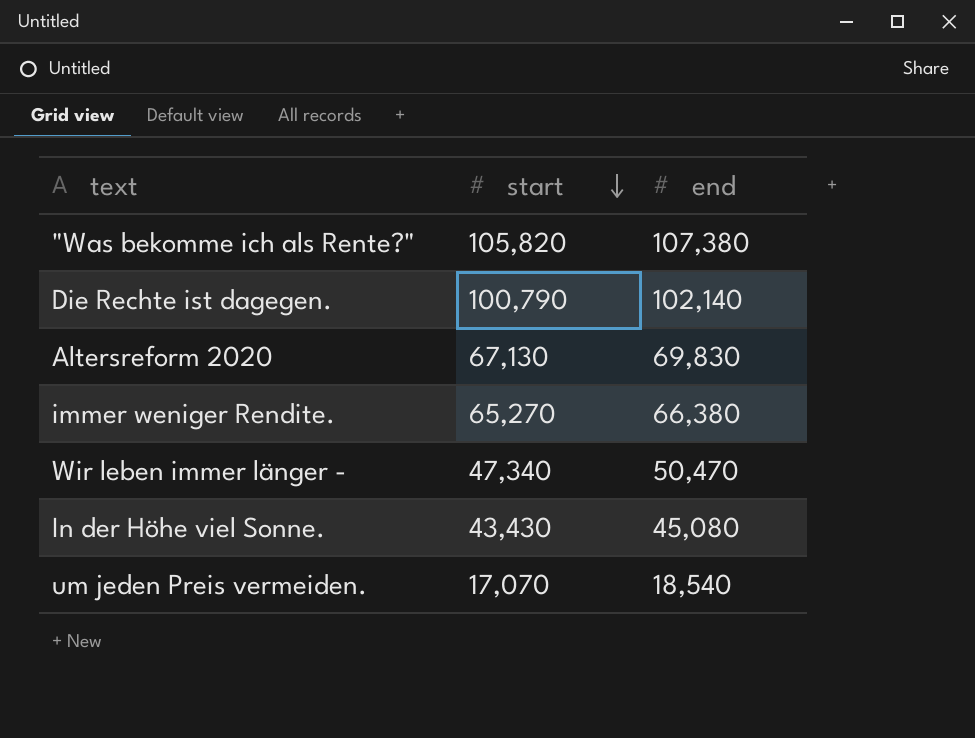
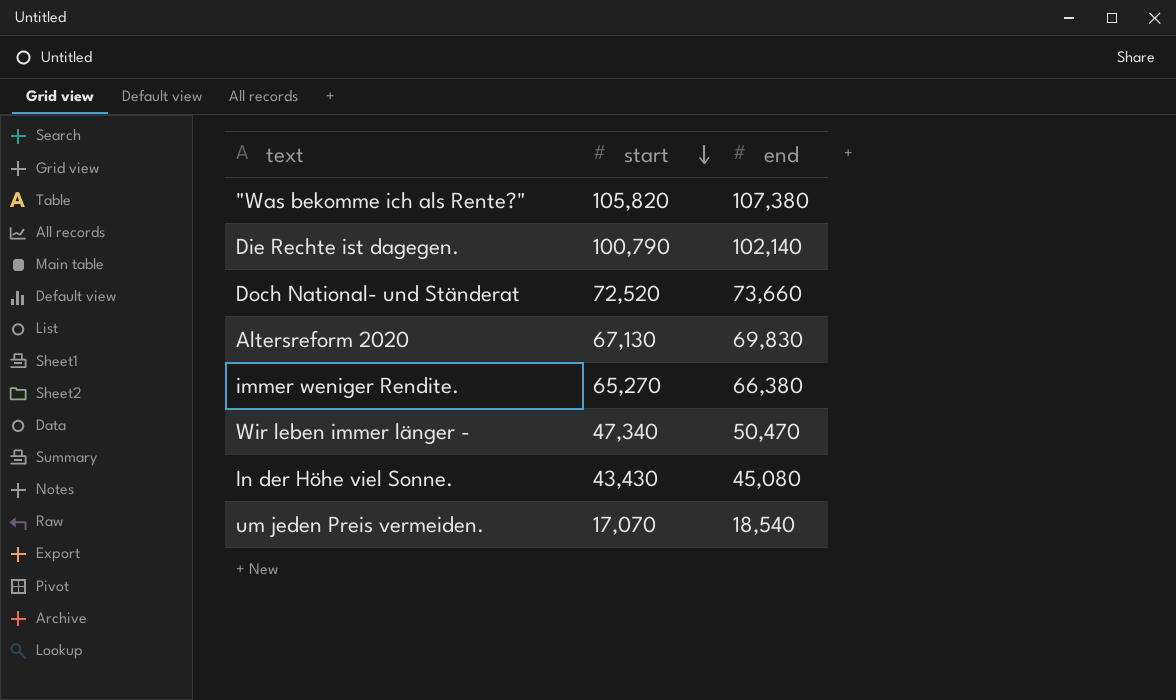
row Doch National- und Ständerat: none -> 72,520 | 73,660

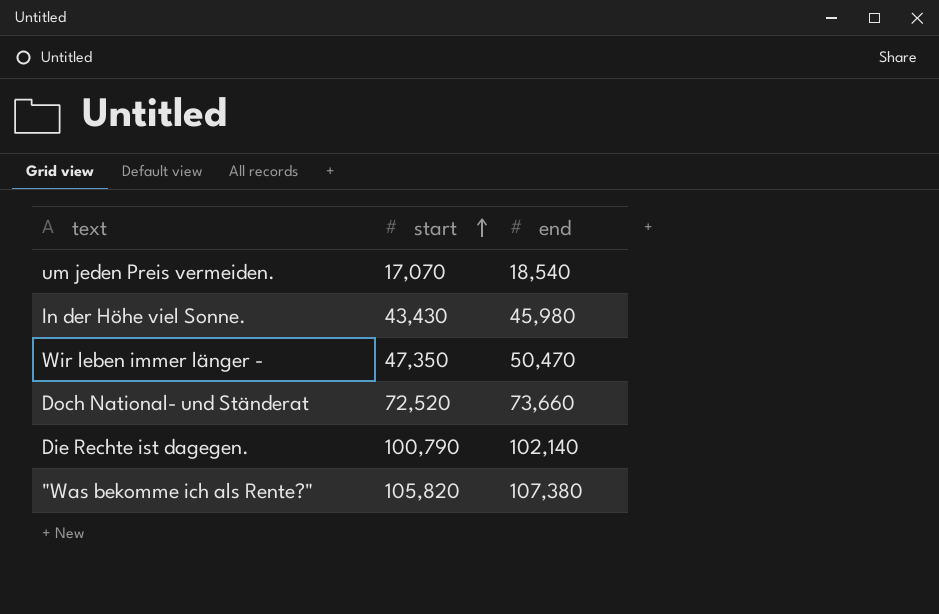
row order: start descending -> start ascending
row Altersreform 2020: 67,130 | 69,830 -> none
row immer weniger Rendite.: 65,270 | 66,380 -> none
In der Höhe viel Sonne. | end: 45,080 -> 45,980
Wir leben immer länger - | start: 47,340 -> 47,350

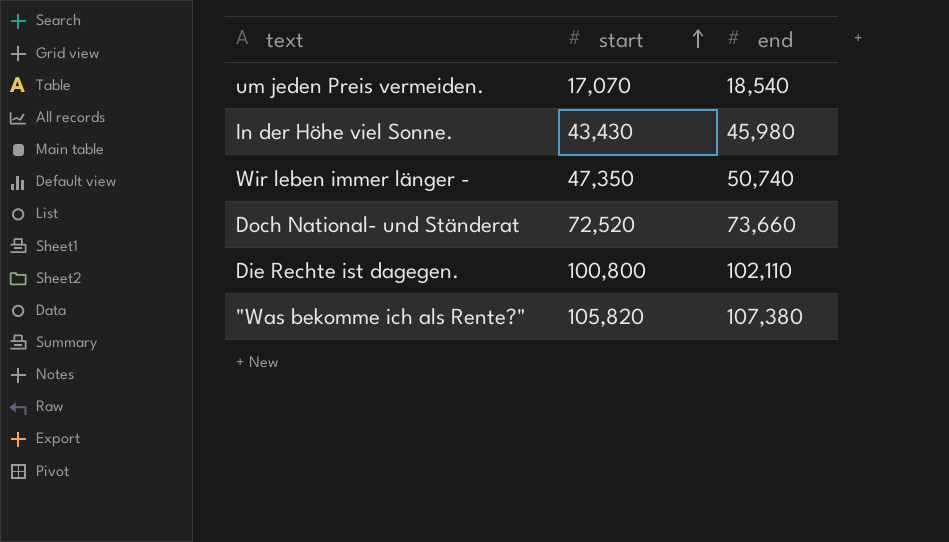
Wir leben immer länger - | end: 50,470 -> 50,740
Die Rechte ist dagegen. | start: 100,790 -> 100,800
Die Rechte ist dagegen. | end: 102,140 -> 102,110

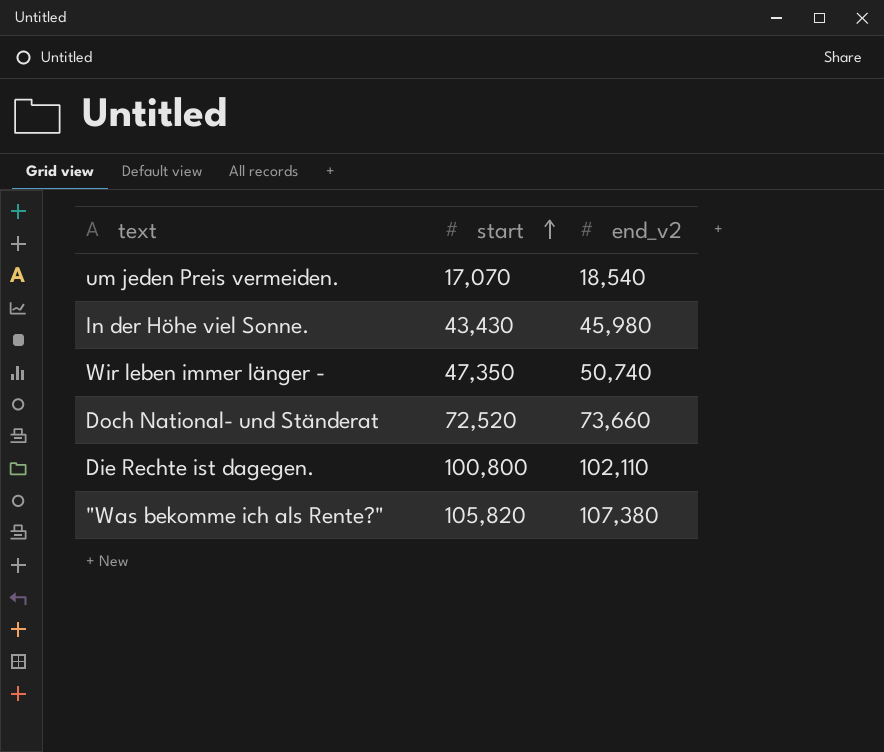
column name: end -> end_v2

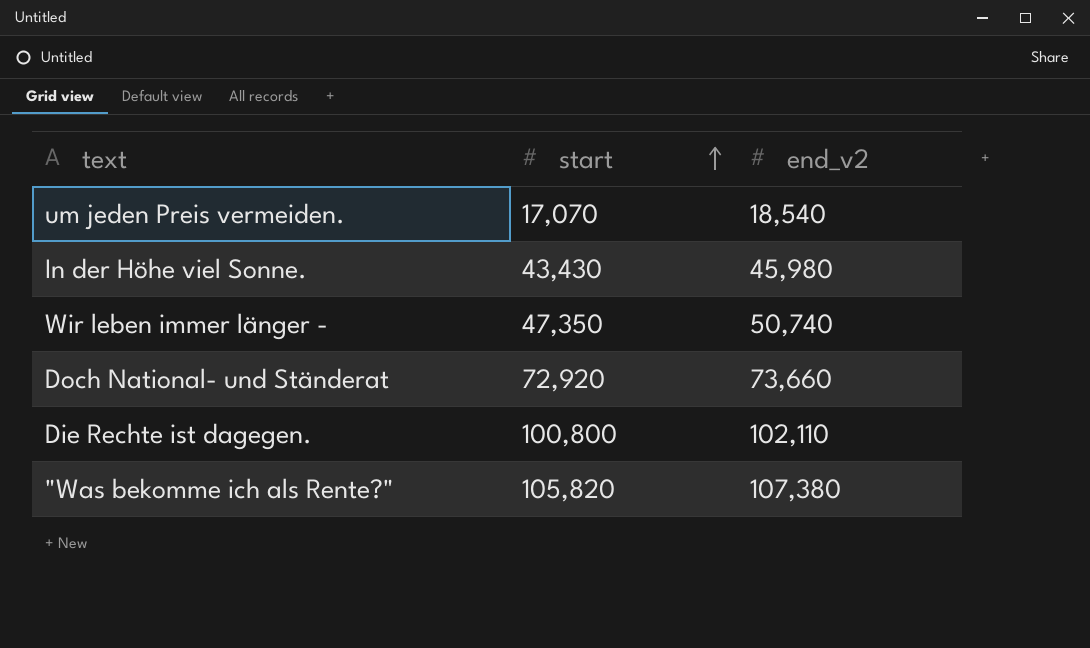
Doch National- und Ständerat | start: 72,520 -> 72,920

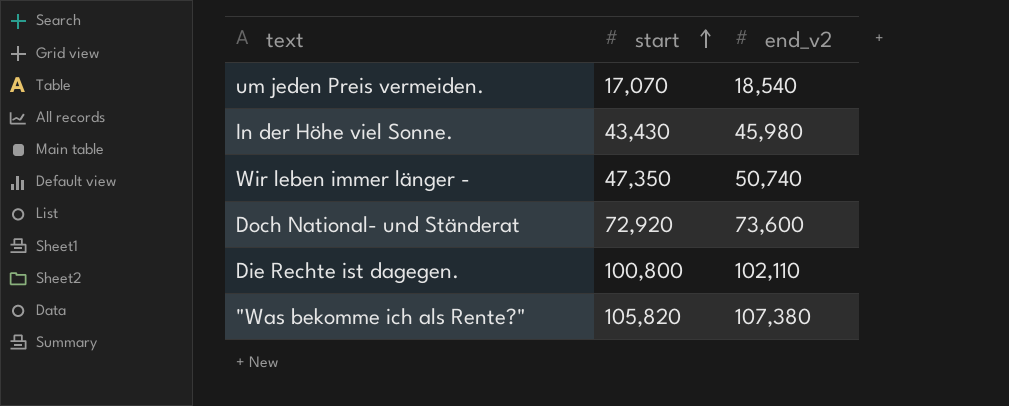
Doch National- und Ständerat | end_v2: 73,660 -> 73,600

